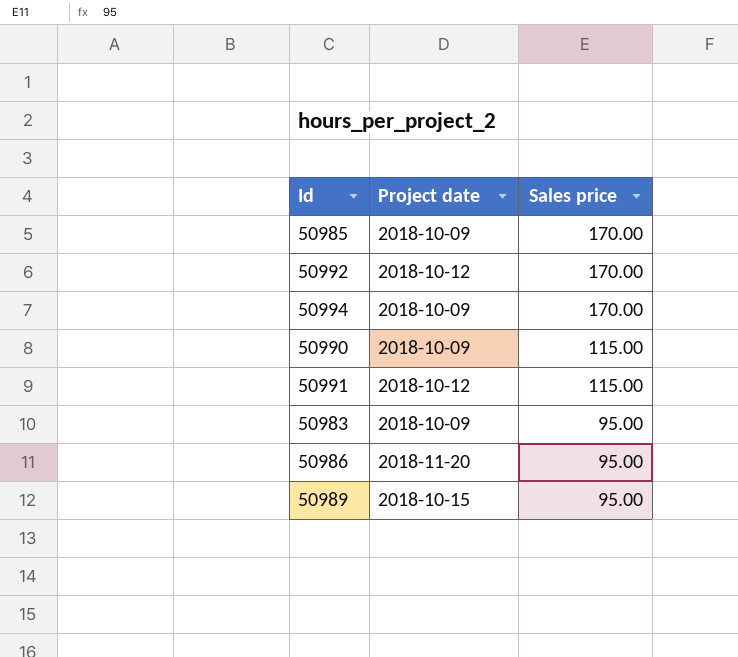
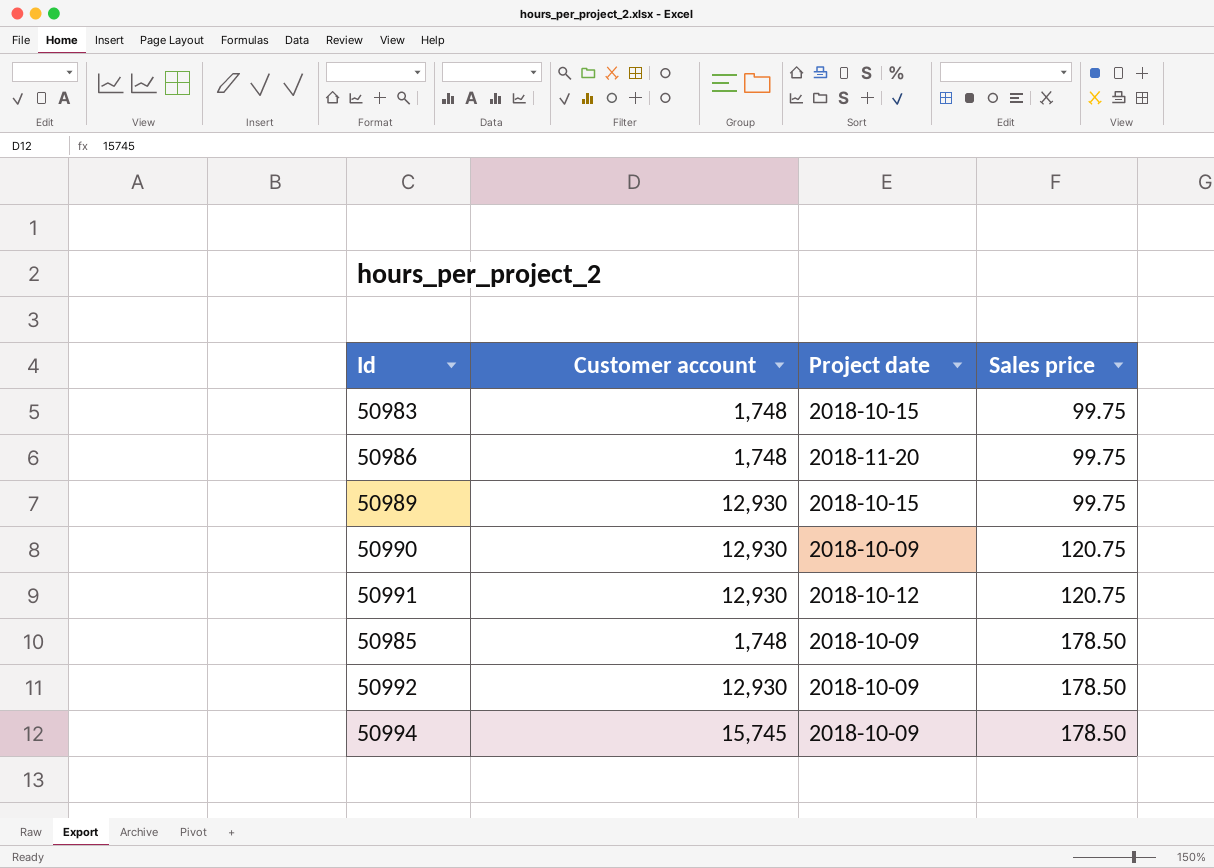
row order: Sales price descending -> Sales price ascending
column Customer account | position: none -> 2
50983 | Project date: 2018-10-09 -> 2018-10-15
50983 | Sales price: 95.00 -> 99.75
50986 | Sales price: 95.00 -> 99.75
50989 | Sales price: 95.00 -> 99.75
50990 | Sales price: 115.00 -> 120.75
50991 | Sales price: 115.00 -> 120.75
50985 | Sales price: 170.00 -> 178.50
50992 | Project date: 2018-10-12 -> 2018-10-09
50992 | Sales price: 170.00 -> 178.50
50994 | Sales price: 170.00 -> 178.50

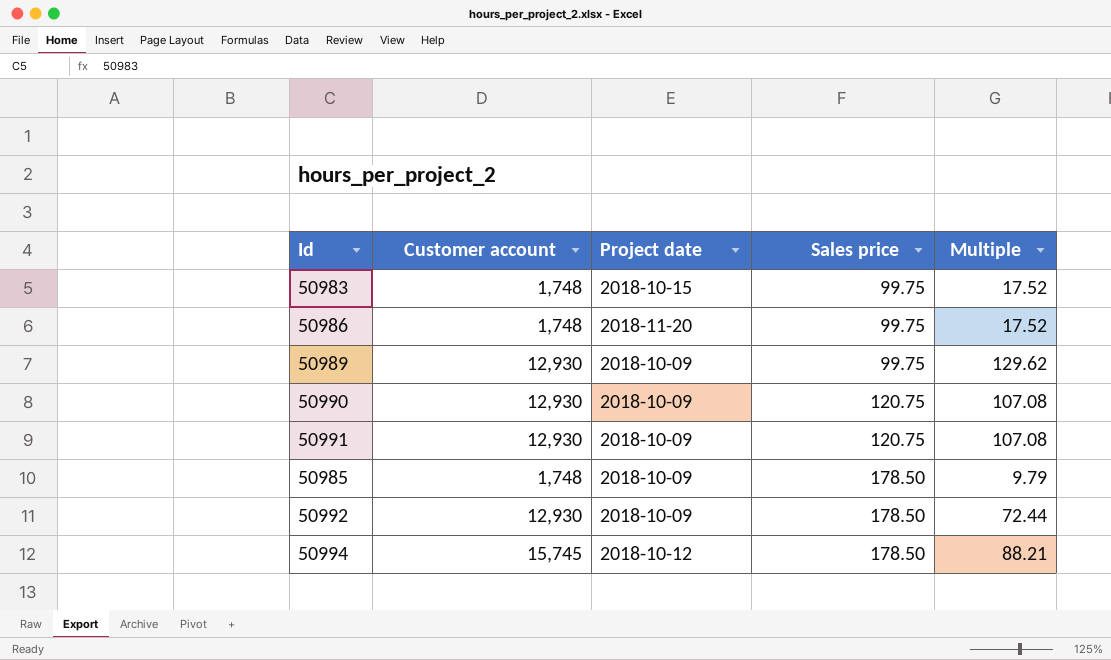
column Multiple | formula: none -> [Customer account] / [Sales price]
50989 | Project date: 2018-10-15 -> 2018-10-09
50991 | Project date: 2018-10-12 -> 2018-10-09
50994 | Project date: 2018-10-09 -> 2018-10-12

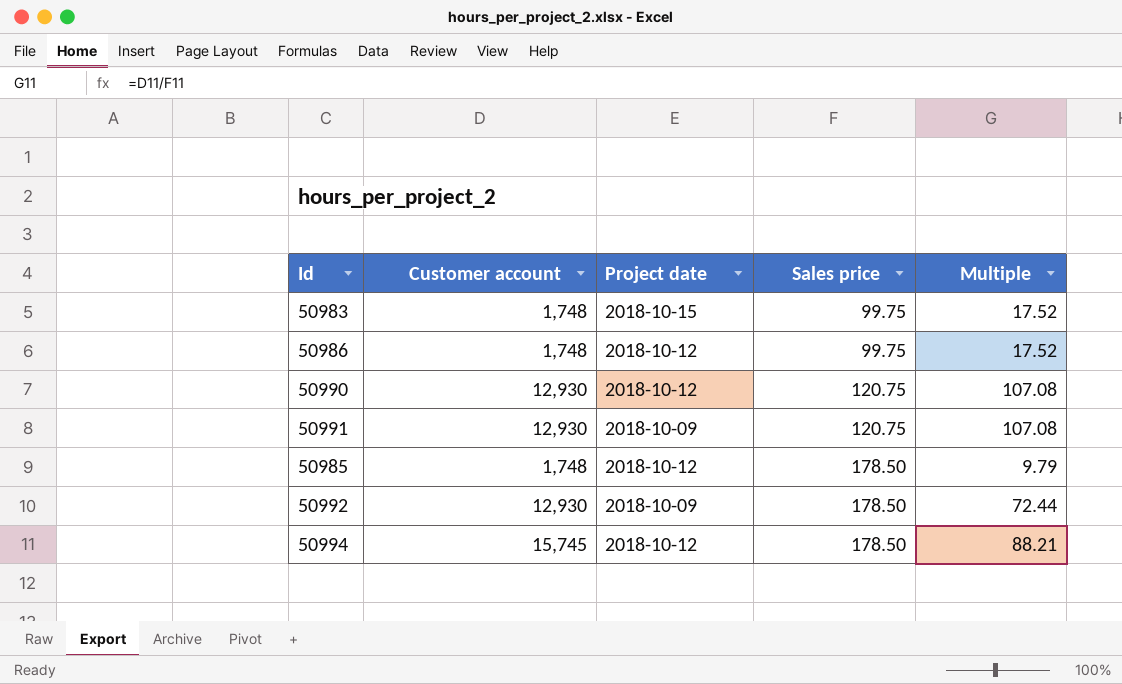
row 50989: 12,930 | 2018-10-09 | 99.75 | 129.62 -> none
50986 | Project date: 2018-11-20 -> 2018-10-12
50990 | Project date: 2018-10-09 -> 2018-10-12
50985 | Project date: 2018-10-09 -> 2018-10-12

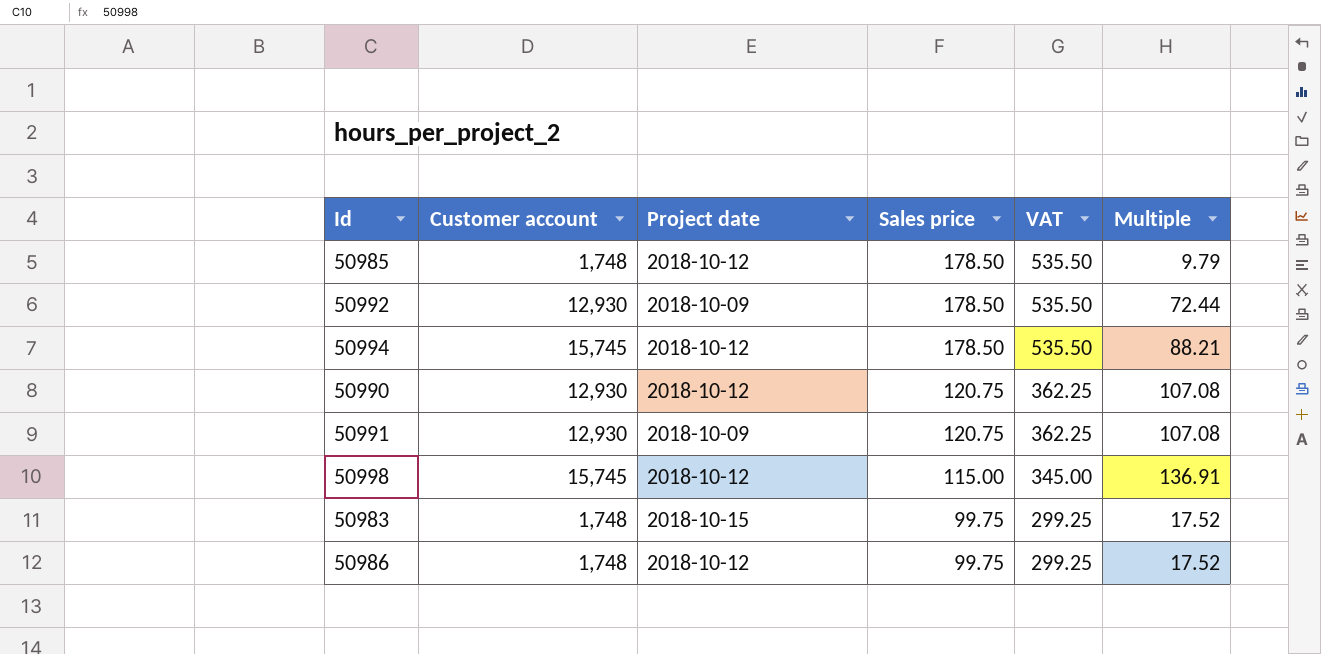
row order: Sales price ascending -> Sales price descending
column VAT | formula: none -> [Sales price] * 3
row 50998: none -> 15,745 | 2018-10-12 | 115.00 | 345.00 | 136.91

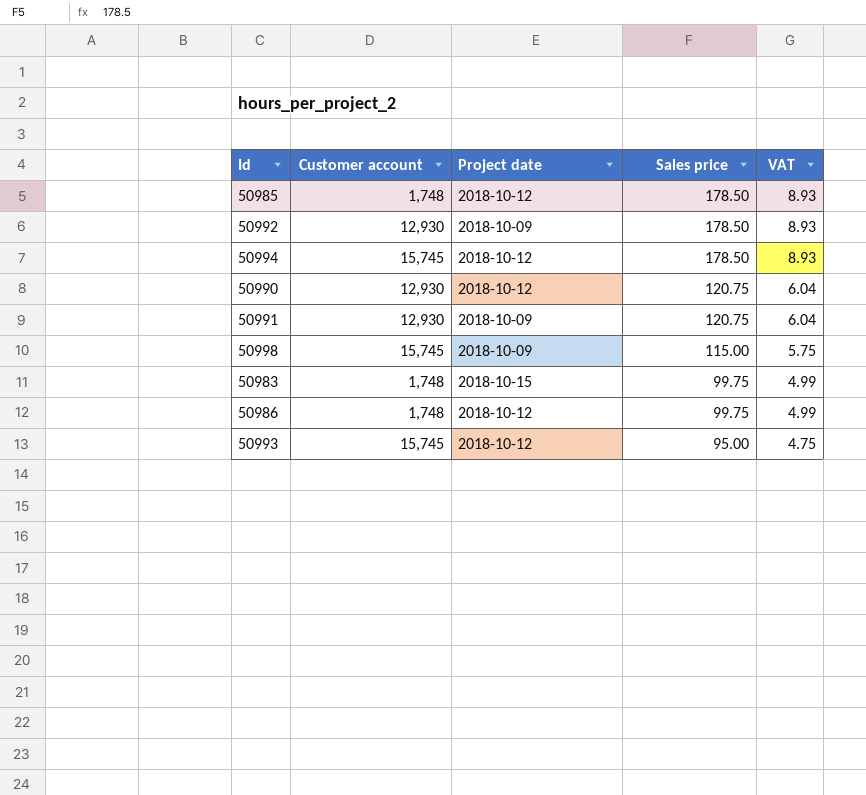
column Multiple | formula: [Customer account] / [Sales price] -> none
column VAT | formula: [Sales price] * 3 -> [Sales price] * 0.05
50998 | Project date: 2018-10-12 -> 2018-10-09
row 50993: none -> 15,745 | 2018-10-12 | 95.00 | 4.75

